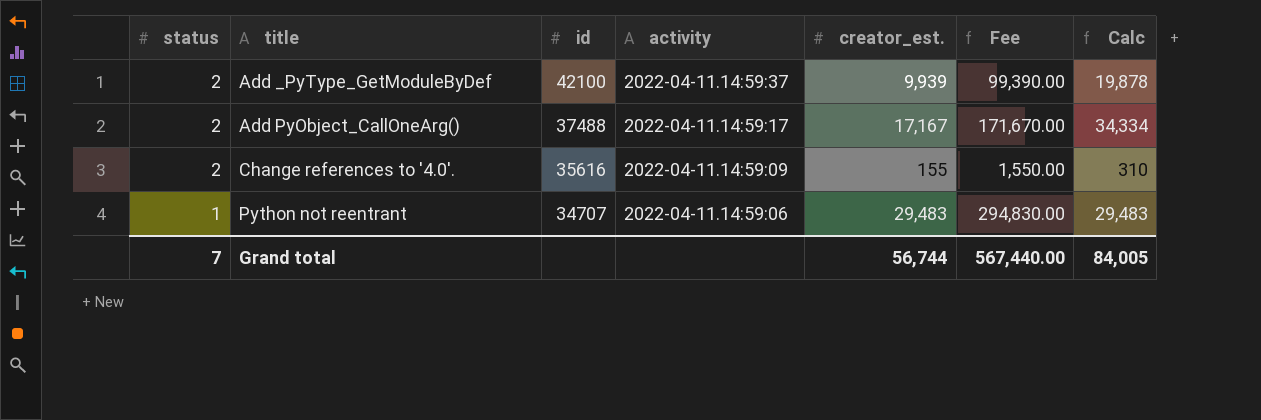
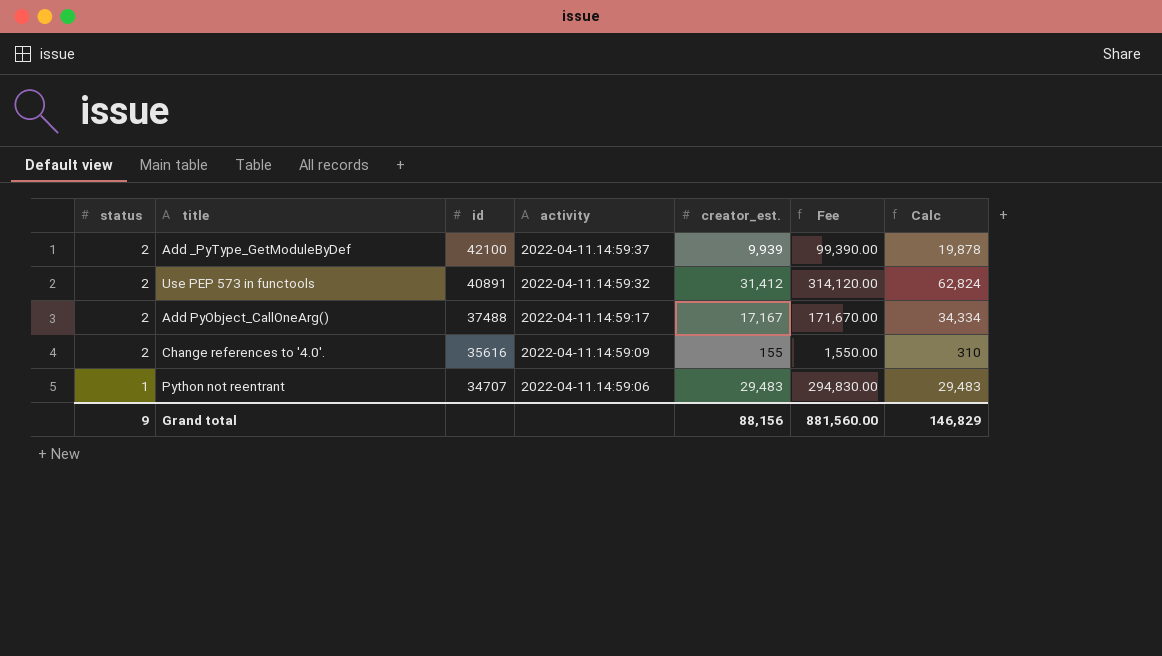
row Use PEP 573 in functools: none -> 2 | 40891 | 2022-04-11.14:59:32 | 31,412 | 314,120.00 | 62,824
Grand total | status: 7 -> 9
Grand total | creator_est.: 56,744 -> 88,156
Grand total | Fee: 567,440.00 -> 881,560.00
Grand total | Calc: 84,005 -> 146,829

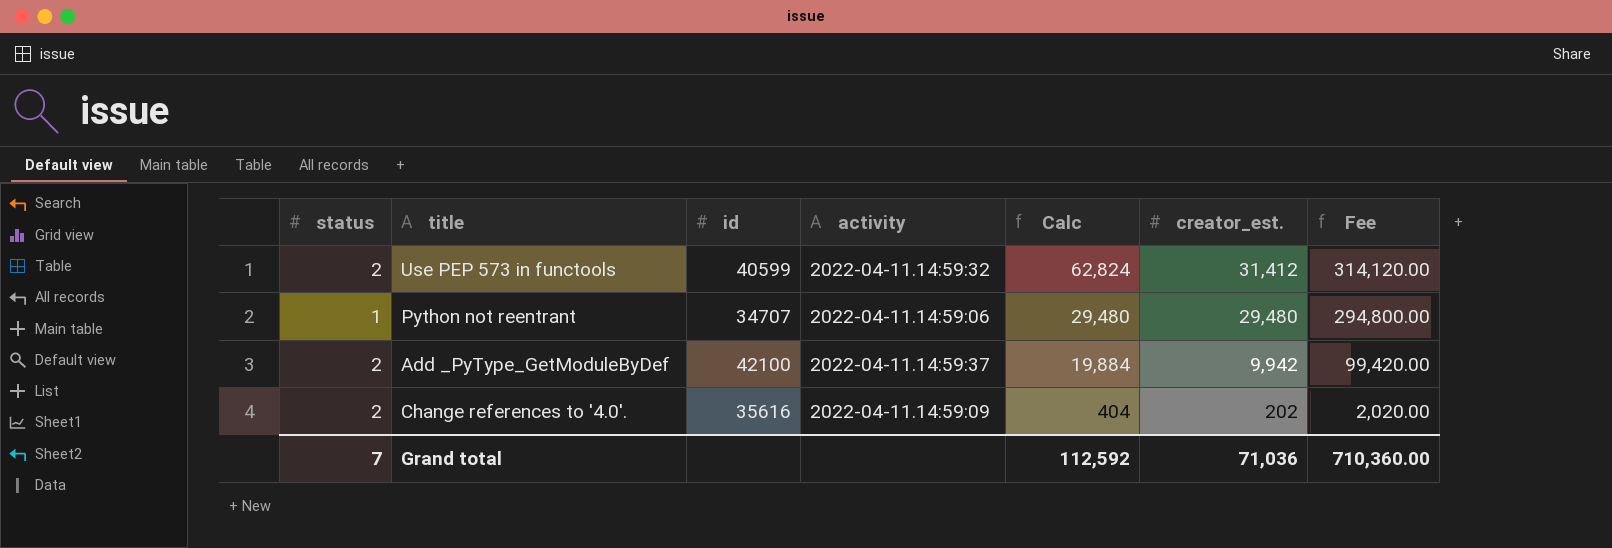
row order: status descending -> Calc descending
column Calc | position: 7 -> 5
row Add PyObject_CallOneArg(): 2 | 37488 | 2022-04-11.14:59:17 | 17,167 | 171,670.00 | 34,334 -> none
Use PEP 573 in functools | id: 40891 -> 40599
Python not reentrant | Calc: 29,483 -> 29,480
Python not reentrant | creator_est.: 29,483 -> 29,480
Python not reentrant | Fee: 294,830.00 -> 294,800.00
Add _PyType_GetModuleByDef | Calc: 19,878 -> 19,884
Add _PyType_GetModuleByDef | creator_est.: 9,939 -> 9,942
Add _PyType_GetModuleByDef | Fee: 99,390.00 -> 99,420.00
Change references to '4.0'. | Calc: 310 -> 404
Change references to '4.0'. | creator_est.: 155 -> 202
Change references to '4.0'. | Fee: 1,550.00 -> 2,020.00
Grand total | status: 9 -> 7
Grand total | Calc: 146,829 -> 112,592
Grand total | creator_est.: 88,156 -> 71,036
Grand total | Fee: 881,560.00 -> 710,360.00

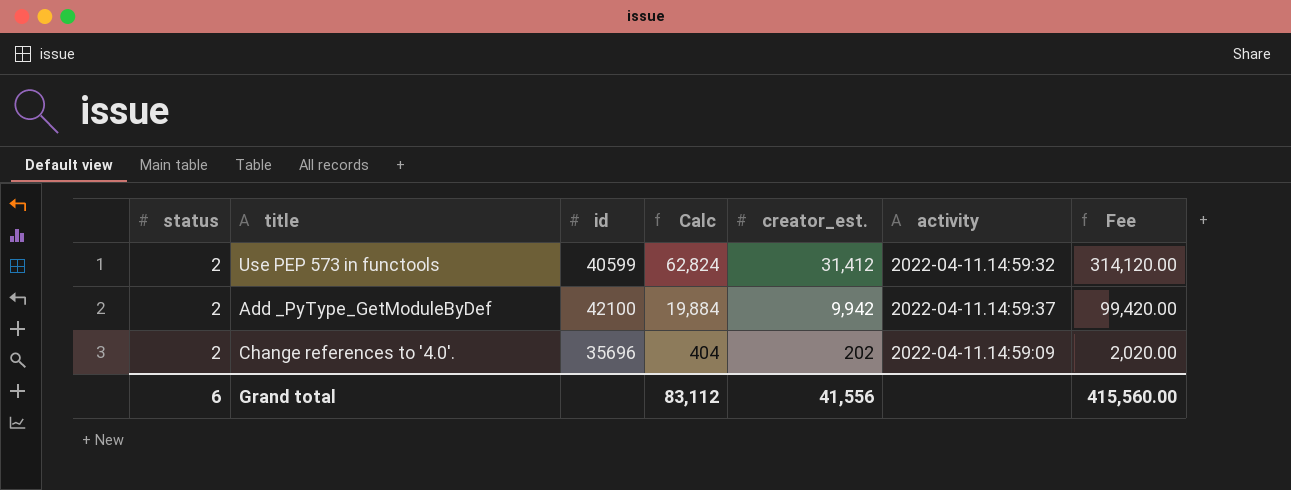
column activity | position: 4 -> 6
row Python not reentrant: 1 | 34707 | 2022-04-11.14:59:06 | 29,480 | 29,480 | 294,800.00 -> none
Change references to '4.0'. | id: 35616 -> 35696
Grand total | status: 7 -> 6
Grand total | Calc: 112,592 -> 83,112
Grand total | creator_est.: 71,036 -> 41,556
Grand total | Fee: 710,360.00 -> 415,560.00

